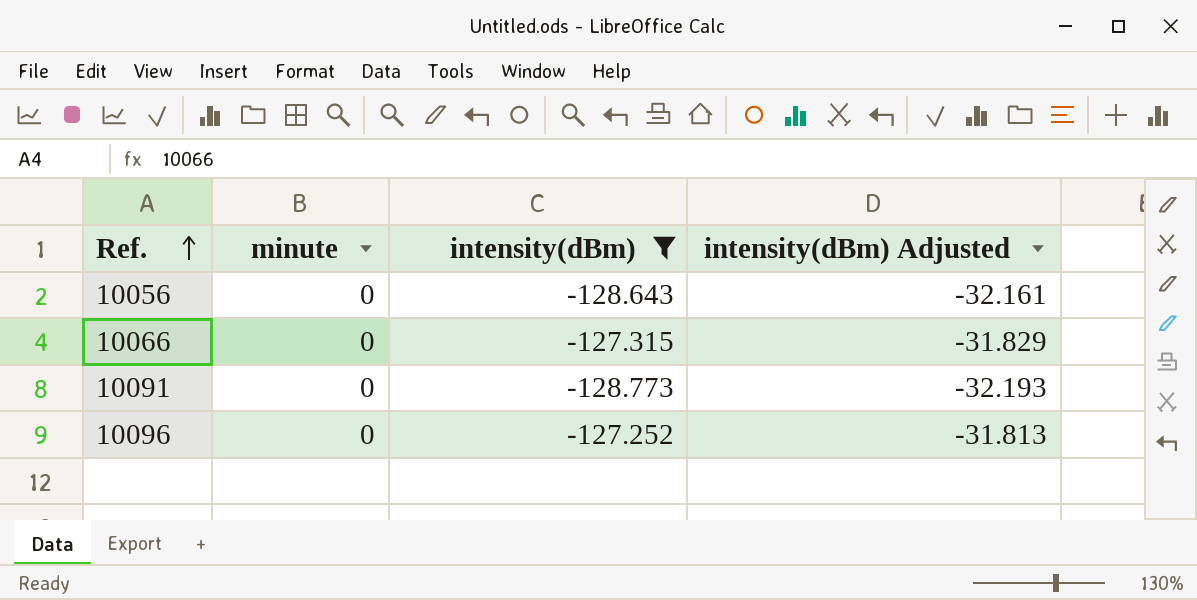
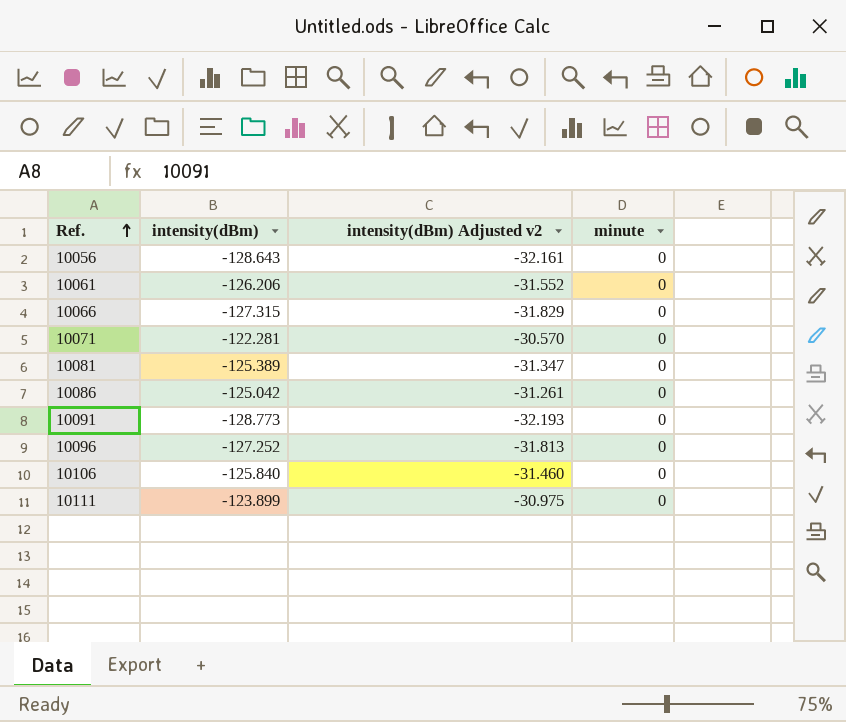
filter: intensity(dBm) <= -127.252 -> none
column name: intensity(dBm) Adjusted -> intensity(dBm) Adjusted v2
column minute | position: 2 -> 4

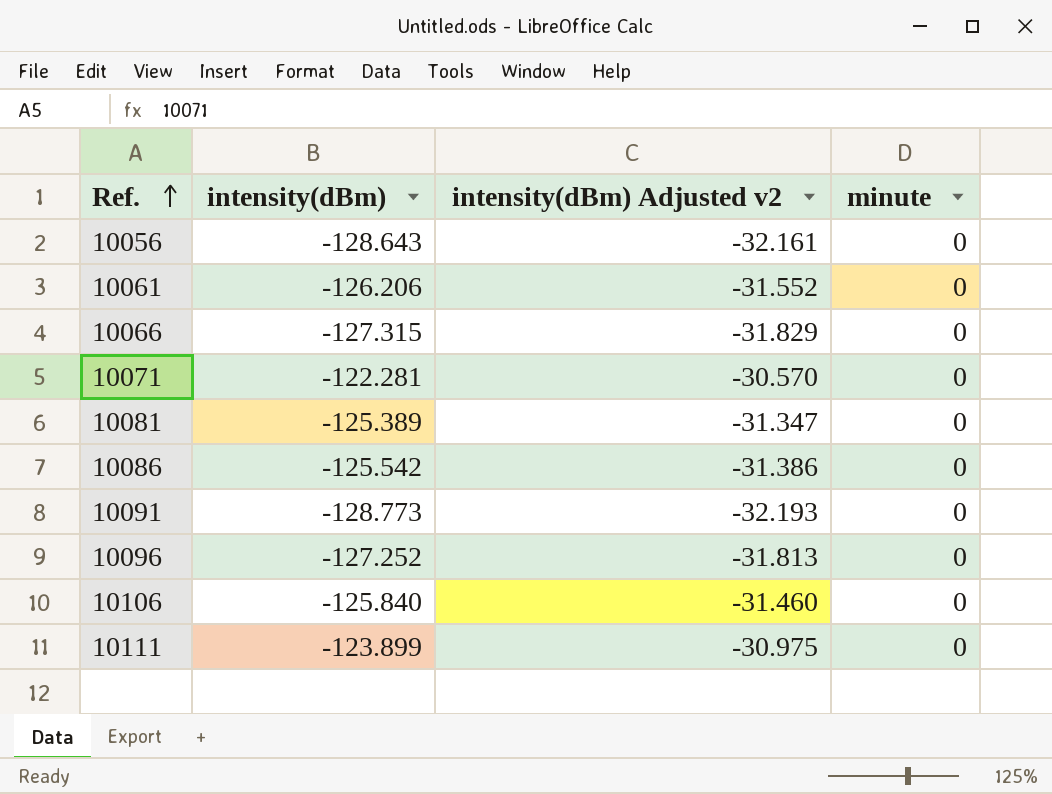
10086 | intensity(dBm): -125.042 -> -125.542
10086 | intensity(dBm) Adjusted v2: -31.261 -> -31.386

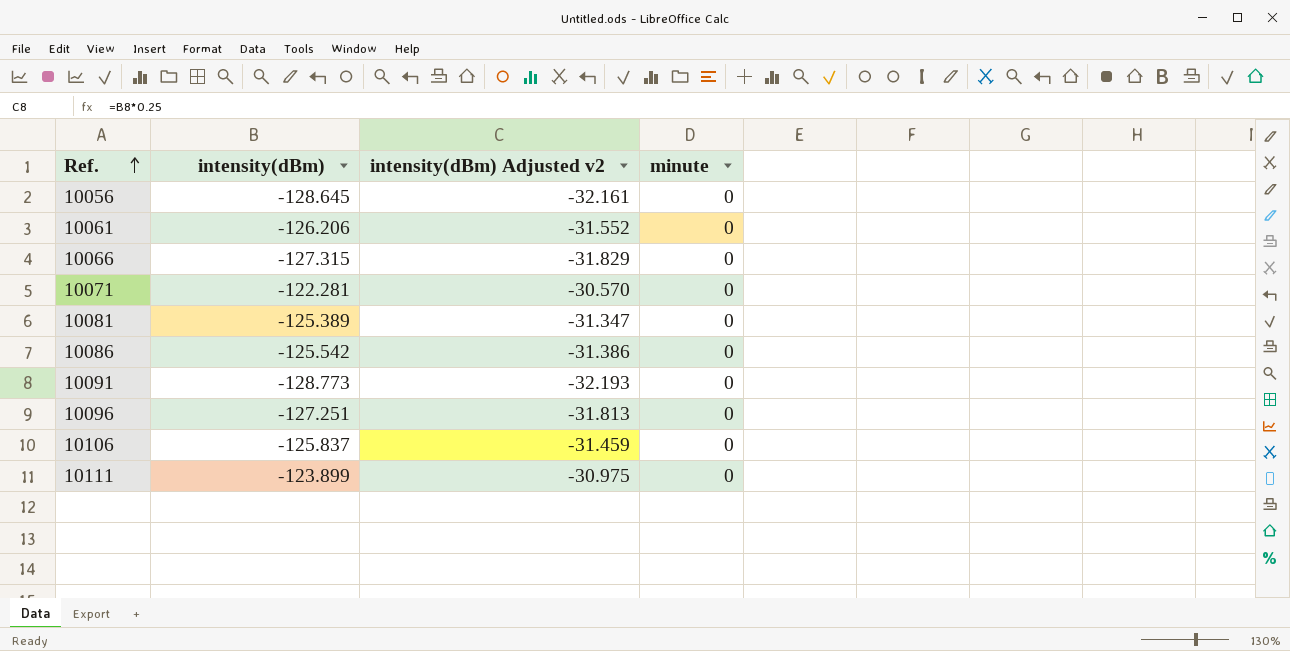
10056 | intensity(dBm): -128.643 -> -128.645
10096 | intensity(dBm): -127.252 -> -127.251
10106 | intensity(dBm): -125.840 -> -125.837
10106 | intensity(dBm) Adjusted v2: -31.460 -> -31.459

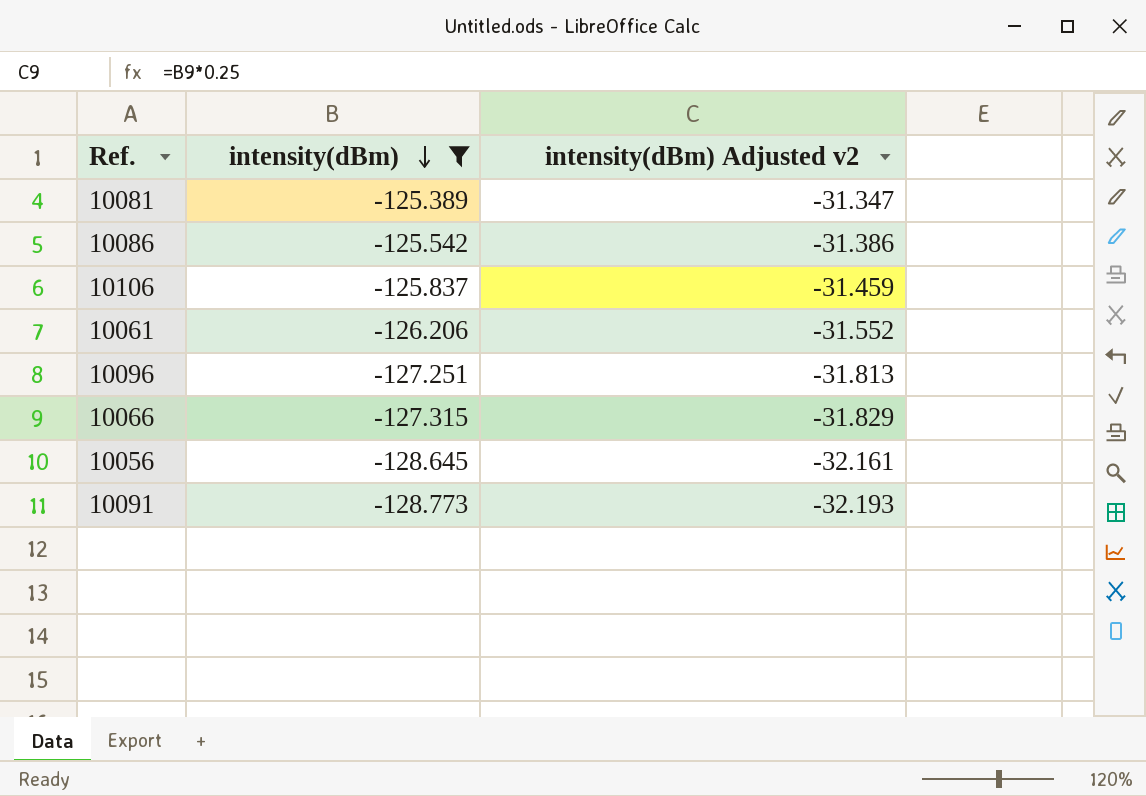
filter: none -> intensity(dBm) <= -125.389
row order: Ref. ascending -> intensity(dBm) descending
column minute | position: 4 -> none

